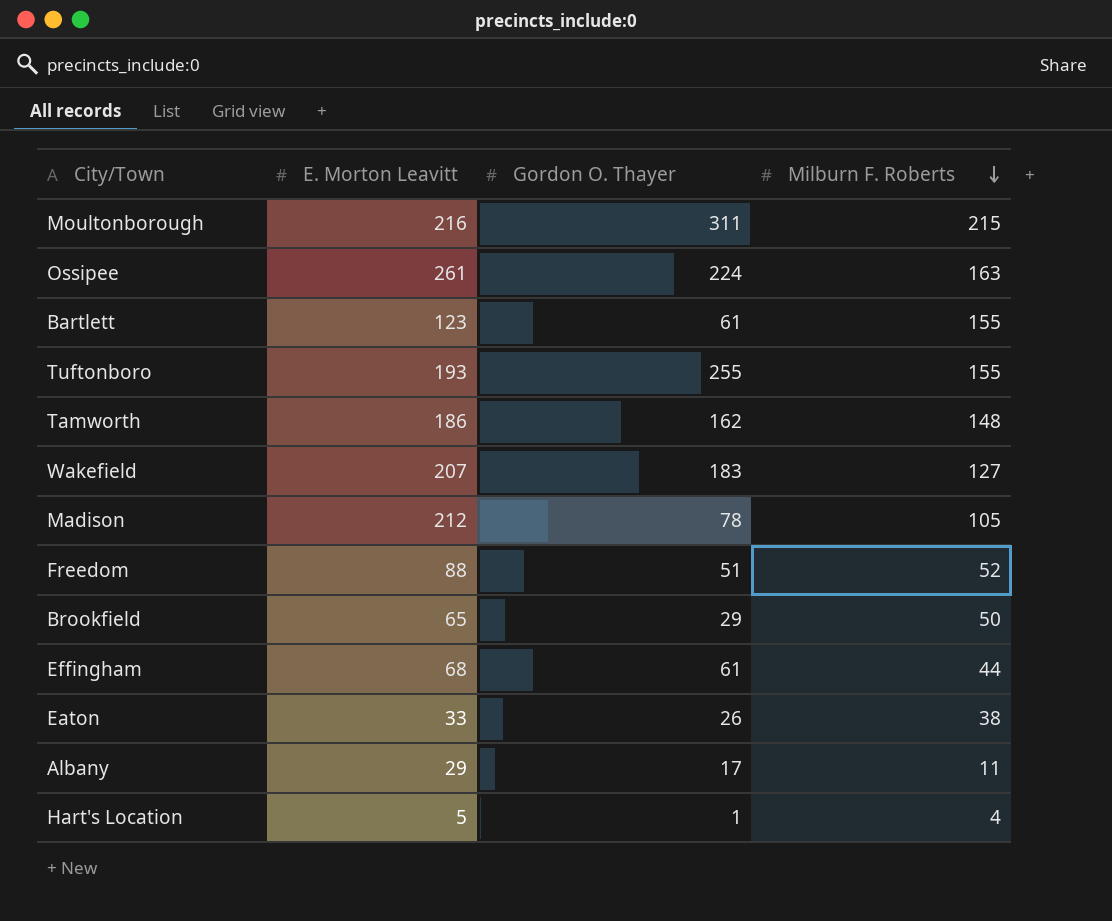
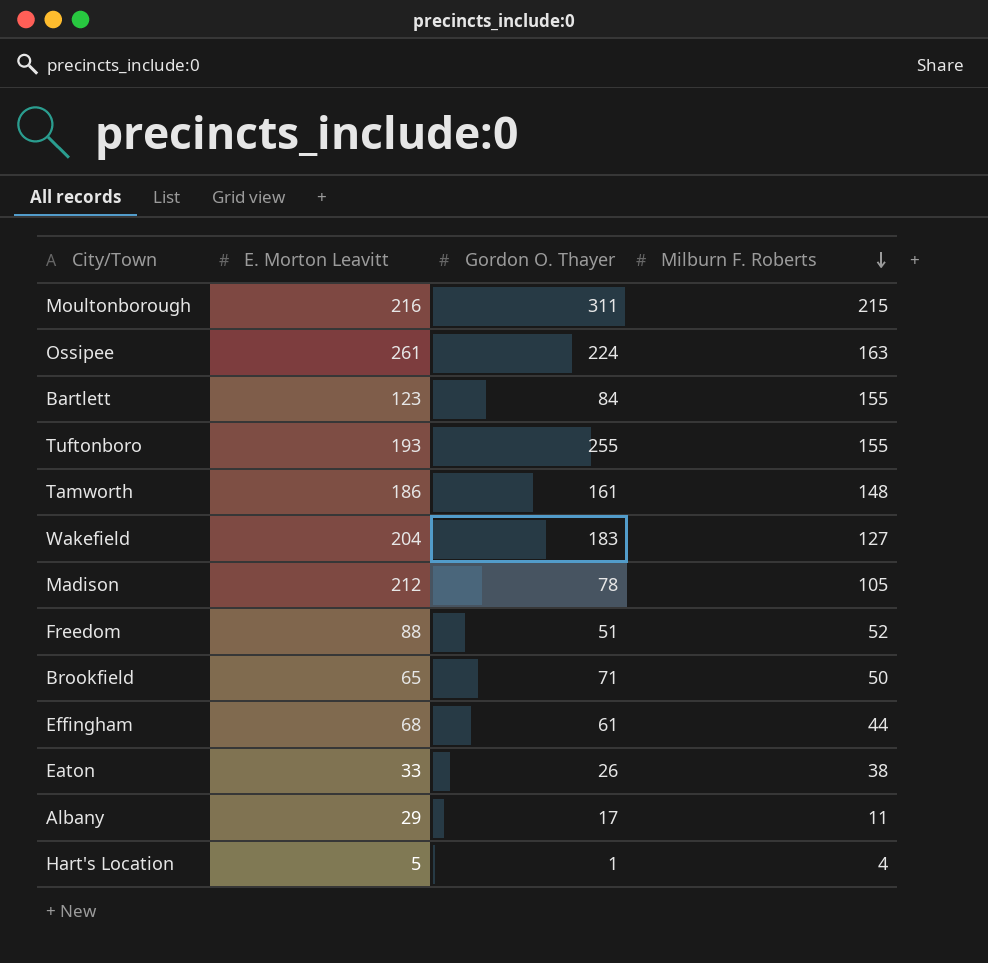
Bartlett | Gordon O. Thayer: 61 -> 84
Tamworth | Gordon O. Thayer: 162 -> 161
Wakefield | E. Morton Leavitt: 207 -> 204
Brookfield | Gordon O. Thayer: 29 -> 71

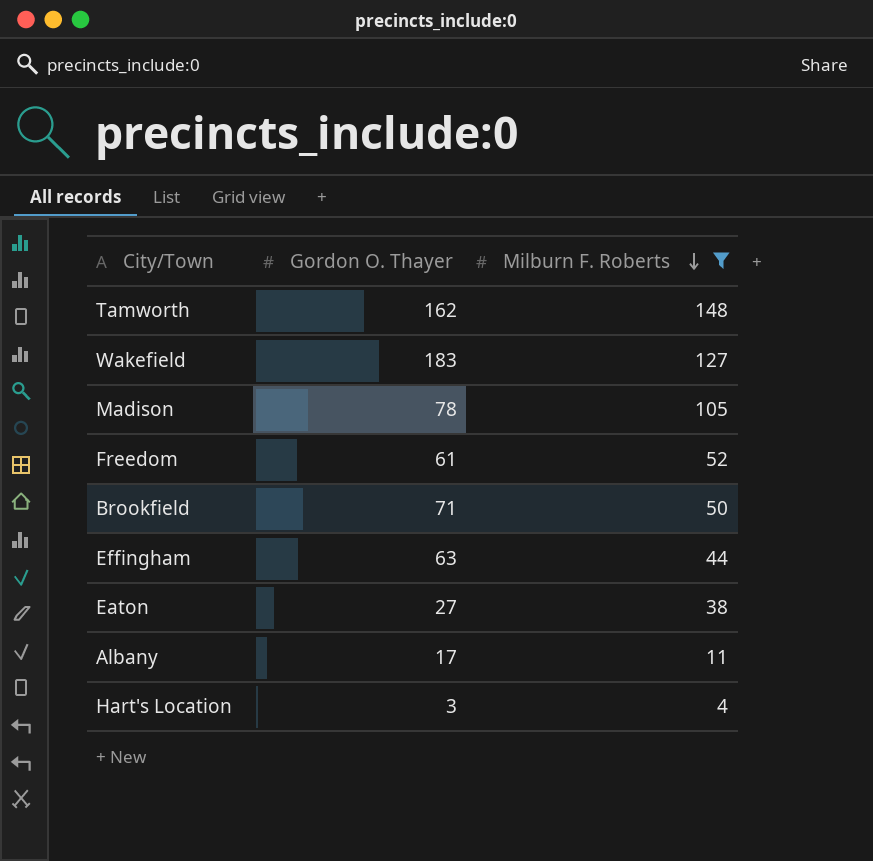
filter: none -> Milburn F. Roberts <= 148
column E. Morton Leavitt | position: 2 -> none
Tamworth | Gordon O. Thayer: 161 -> 162
Freedom | Gordon O. Thayer: 51 -> 61
Effingham | Gordon O. Thayer: 61 -> 63
Eaton | Gordon O. Thayer: 26 -> 27
Hart's Location | Gordon O. Thayer: 1 -> 3

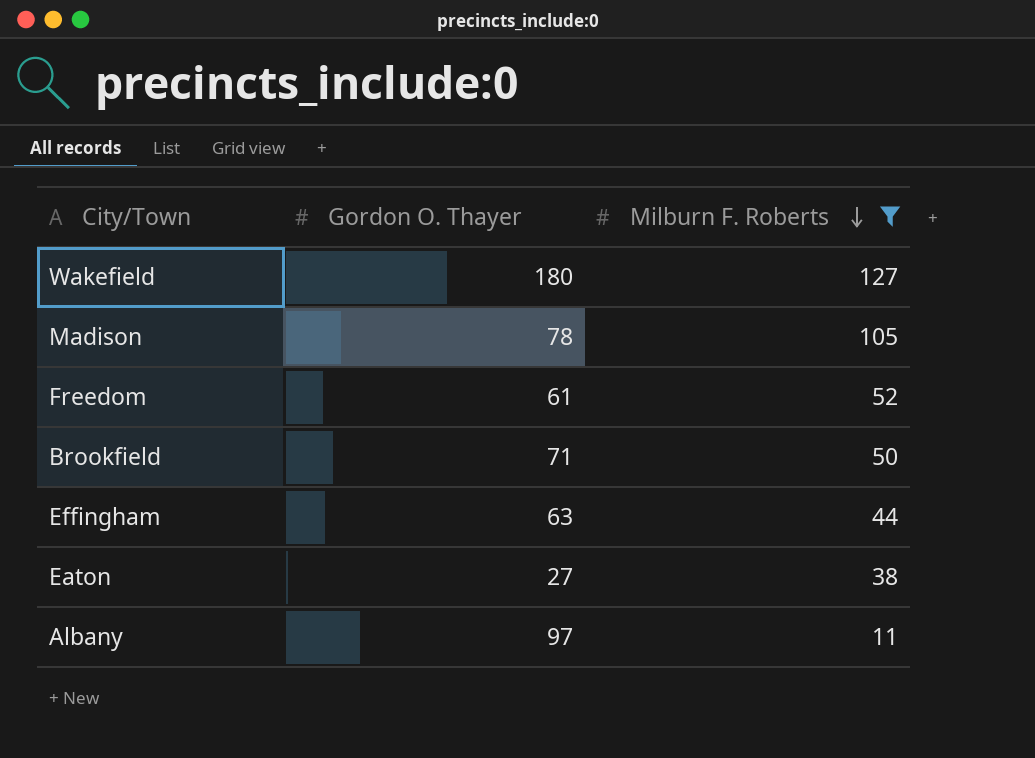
row Tamworth: 162 | 148 -> none
row Hart's Location: 3 | 4 -> none
Wakefield | Gordon O. Thayer: 183 -> 180
Albany | Gordon O. Thayer: 17 -> 97

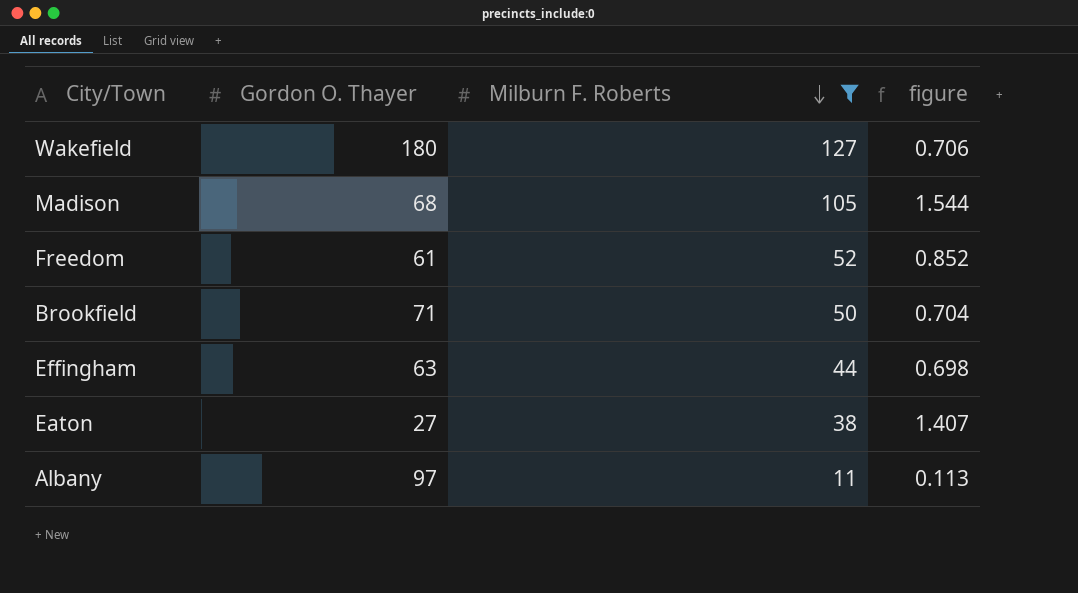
column figure | formula: none -> [Milburn F. Roberts] / [Gordon O. Thayer]
Madison | Gordon O. Thayer: 78 -> 68

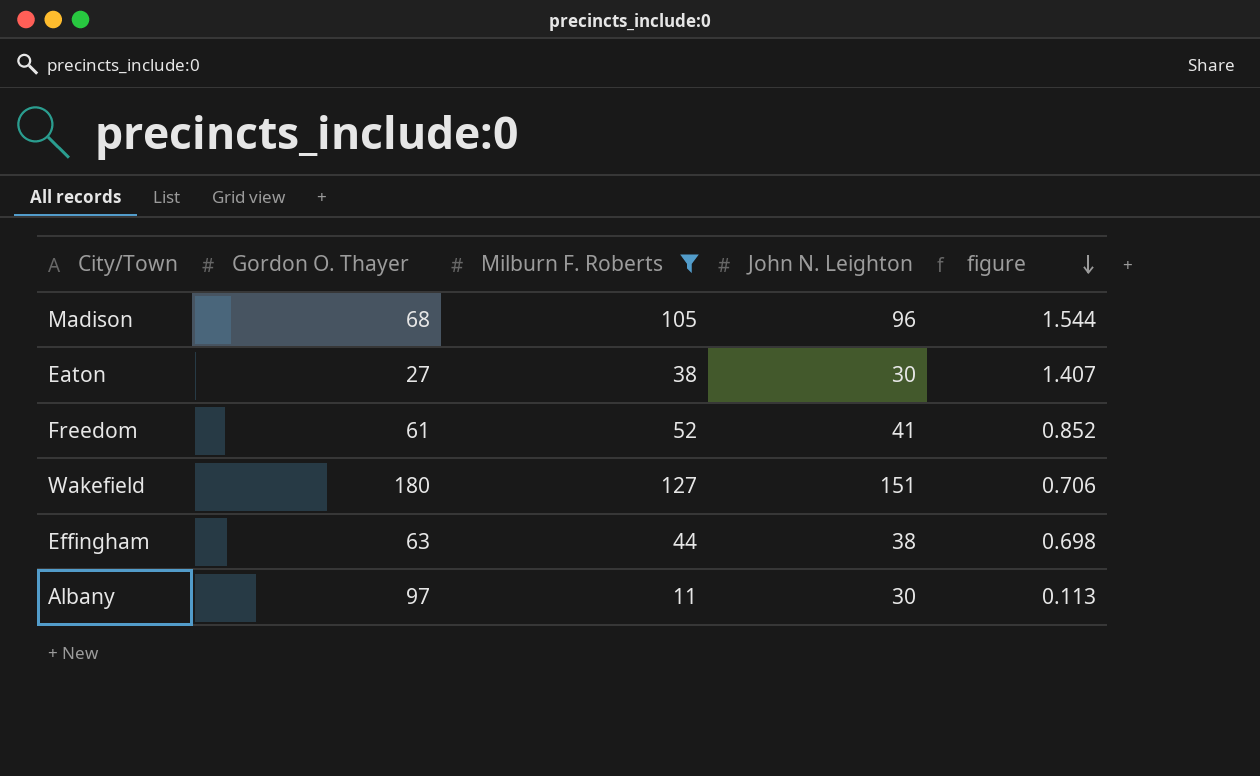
row order: Milburn F. Roberts descending -> figure descending
column John N. Leighton | position: none -> 4
row Brookfield: 71 | 50 | 0.704 -> none

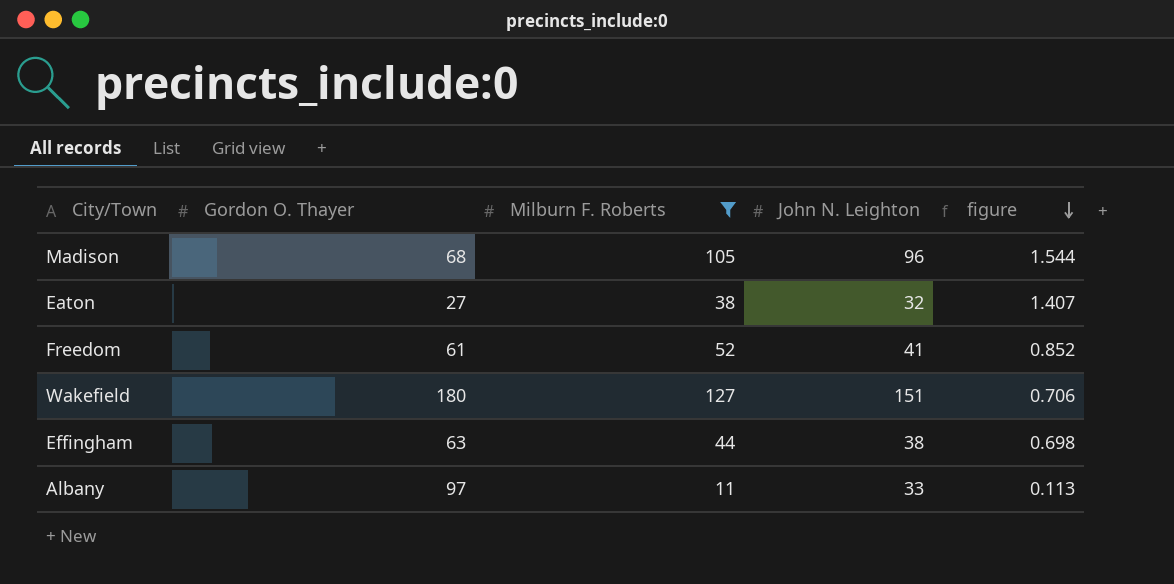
Eaton | John N. Leighton: 30 -> 32
Albany | John N. Leighton: 30 -> 33

